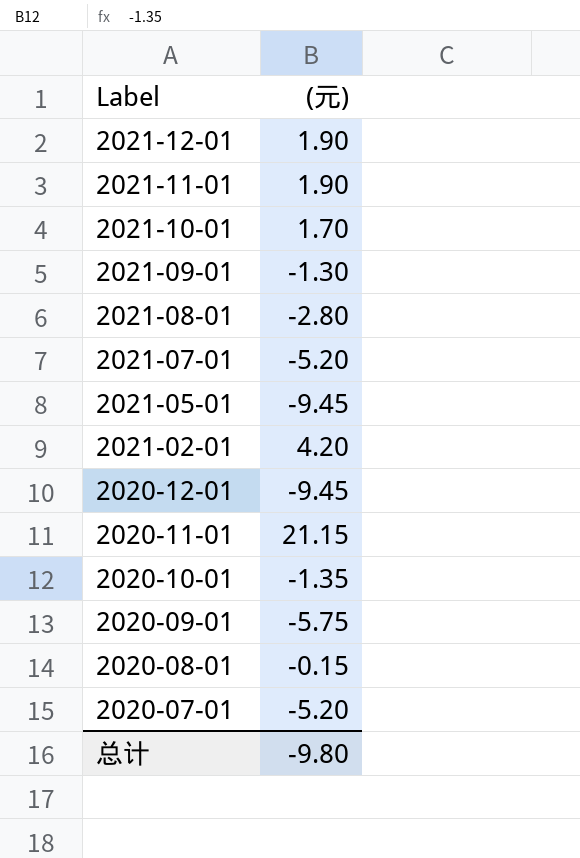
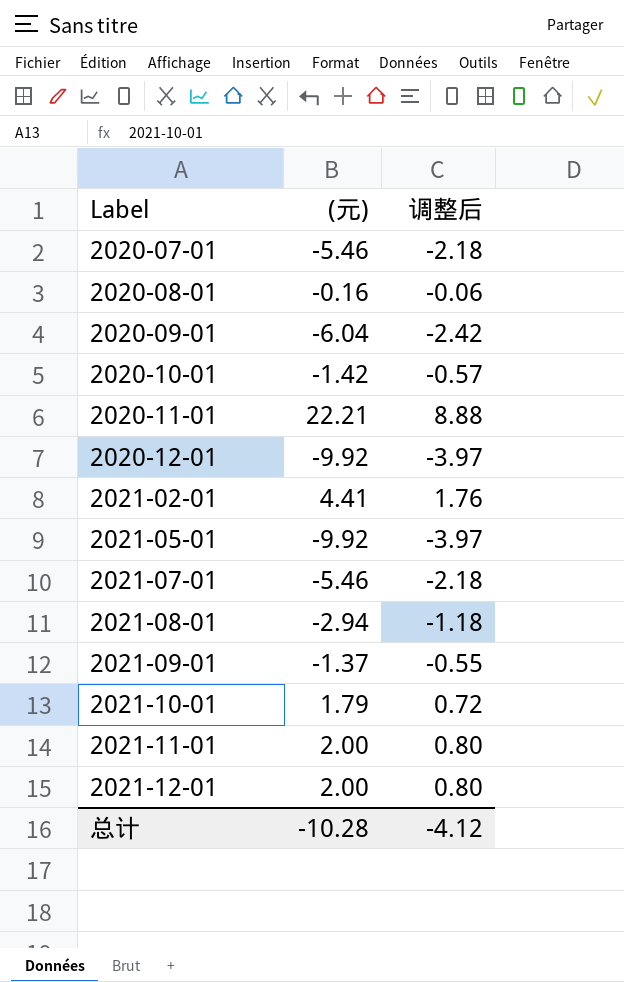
row order: Label descending -> Label ascending
column 调整后 | formula: none -> [(元)] * 0.4
2020-07-01 | (元): -5.20 -> -5.46
2020-08-01 | (元): -0.15 -> -0.16
2020-09-01 | (元): -5.75 -> -6.04
2020-10-01 | (元): -1.35 -> -1.42
2020-11-01 | (元): 21.15 -> 22.21
2020-12-01 | (元): -9.45 -> -9.92
2021-02-01 | (元): 4.20 -> 4.41
2021-05-01 | (元): -9.45 -> -9.92
2021-07-01 | (元): -5.20 -> -5.46
2021-08-01 | (元): -2.80 -> -2.94
2021-09-01 | (元): -1.30 -> -1.37
2021-10-01 | (元): 1.70 -> 1.79
2021-11-01 | (元): 1.90 -> 2.00
2021-12-01 | (元): 1.90 -> 2.00
总计 | (元): -9.80 -> -10.28

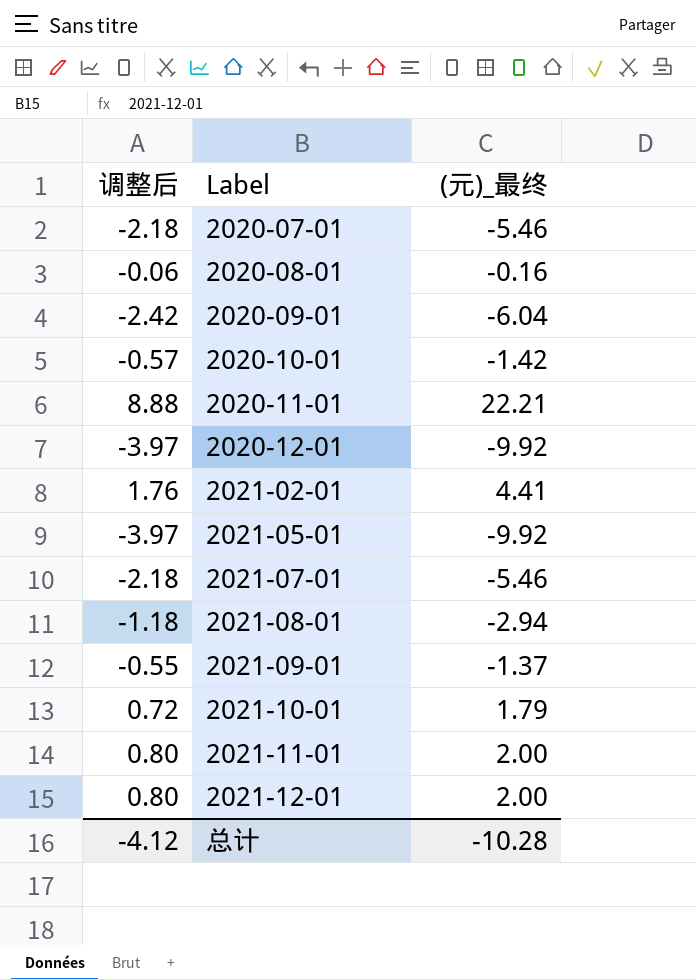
column 调整后 | position: 3 -> 1
column name: (元) -> (元)_最终

